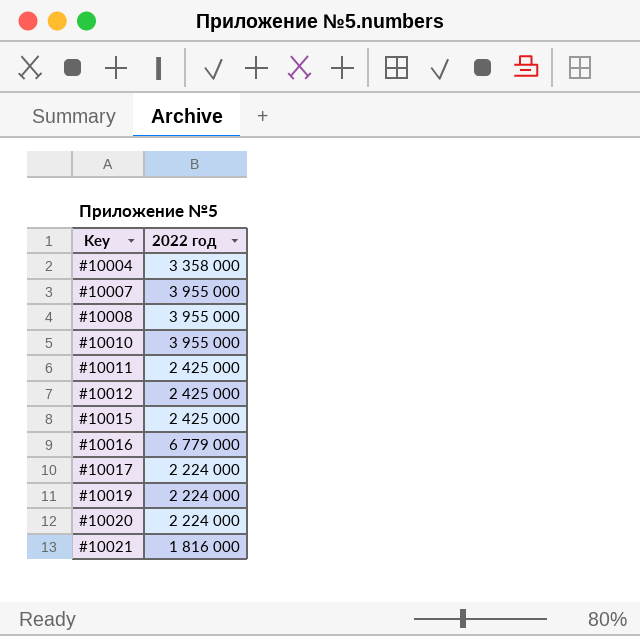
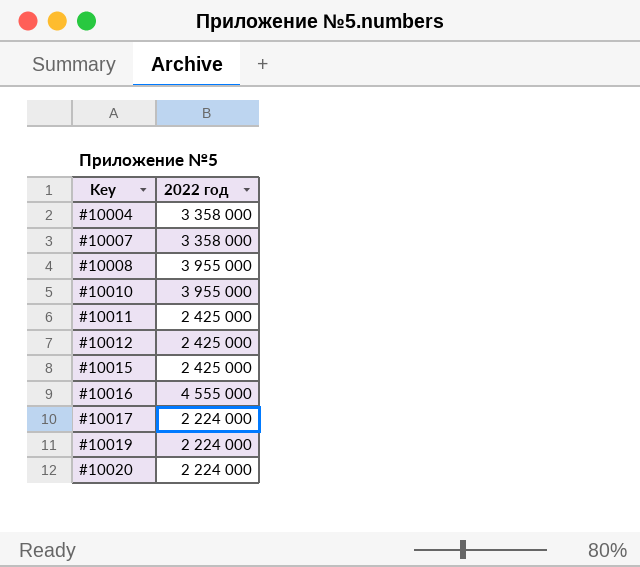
row #10021: 1 816 000 -> none
#10007 | 2022 год: 3 955 000 -> 3 358 000
#10016 | 2022 год: 6 779 000 -> 4 555 000

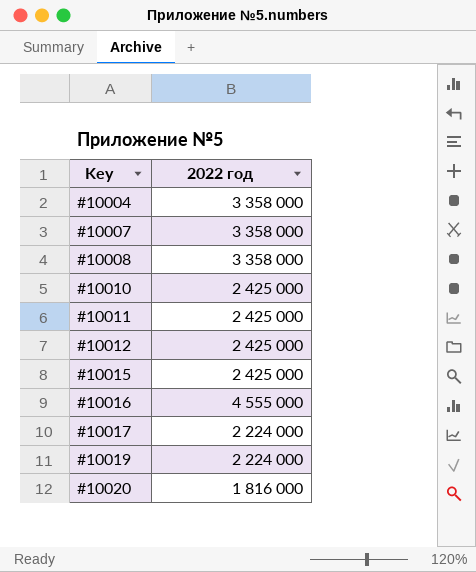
#10008 | 2022 год: 3 955 000 -> 3 358 000
#10010 | 2022 год: 3 955 000 -> 2 425 000
#10020 | 2022 год: 2 224 000 -> 1 816 000

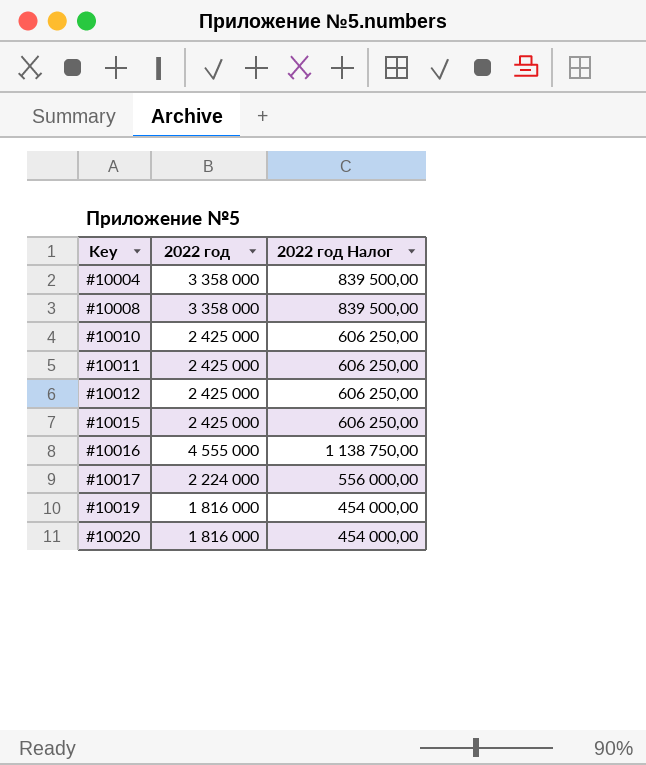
column 2022 год Налог | formula: none -> [2022 год] * 0,25
row #10007: 3 358 000 -> none
#10019 | 2022 год: 2 224 000 -> 1 816 000

